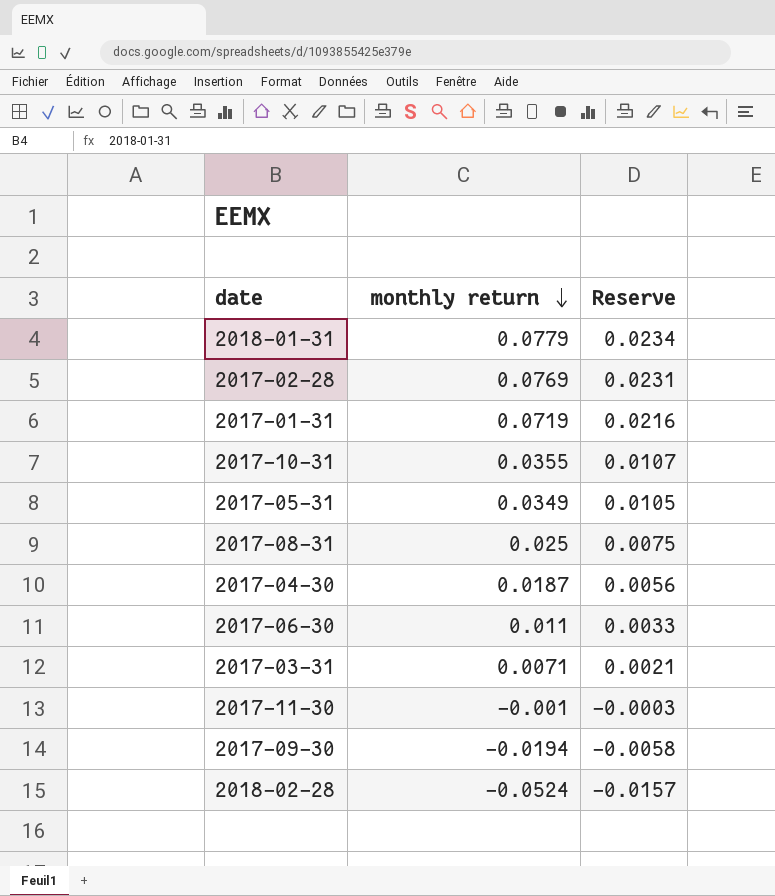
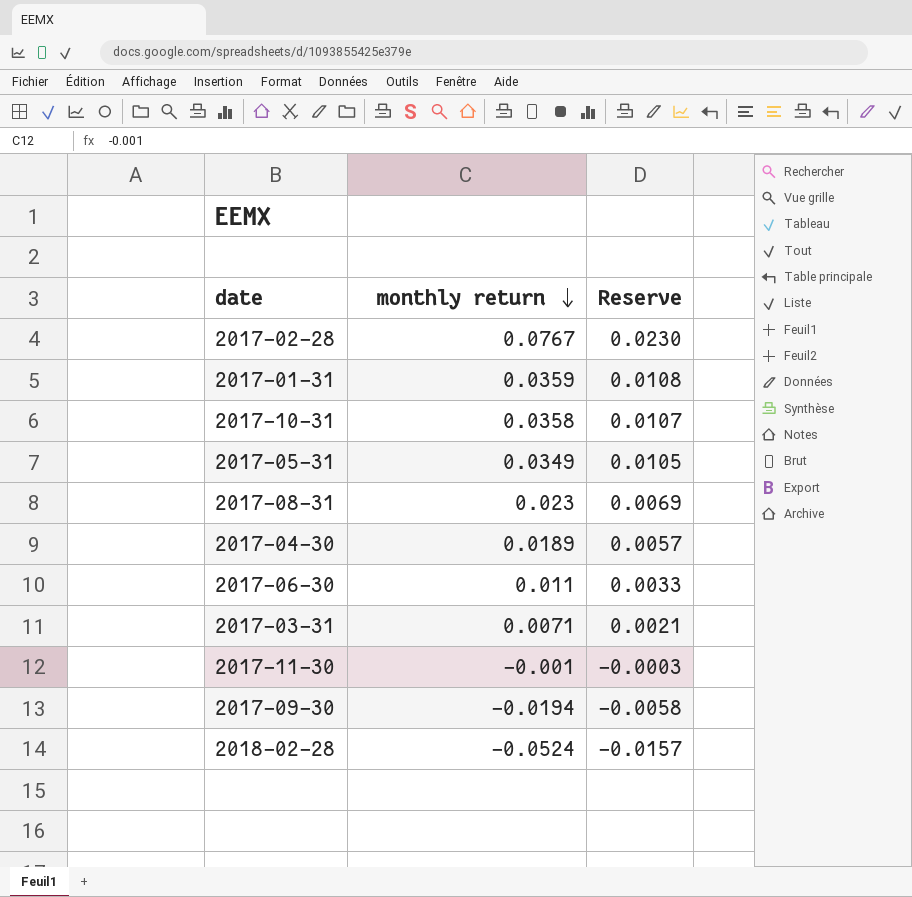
row 2018-01-31: 0.0779 | 0.0234 -> none
2017-02-28 | monthly return: 0.0769 -> 0.0767
2017-02-28 | Reserve: 0.0231 -> 0.0230
2017-01-31 | monthly return: 0.0719 -> 0.0359
2017-01-31 | Reserve: 0.0216 -> 0.0108
2017-10-31 | monthly return: 0.0355 -> 0.0358
2017-08-31 | monthly return: 0.025 -> 0.023
2017-08-31 | Reserve: 0.0075 -> 0.0069
2017-04-30 | monthly return: 0.0187 -> 0.0189
2017-04-30 | Reserve: 0.0056 -> 0.0057

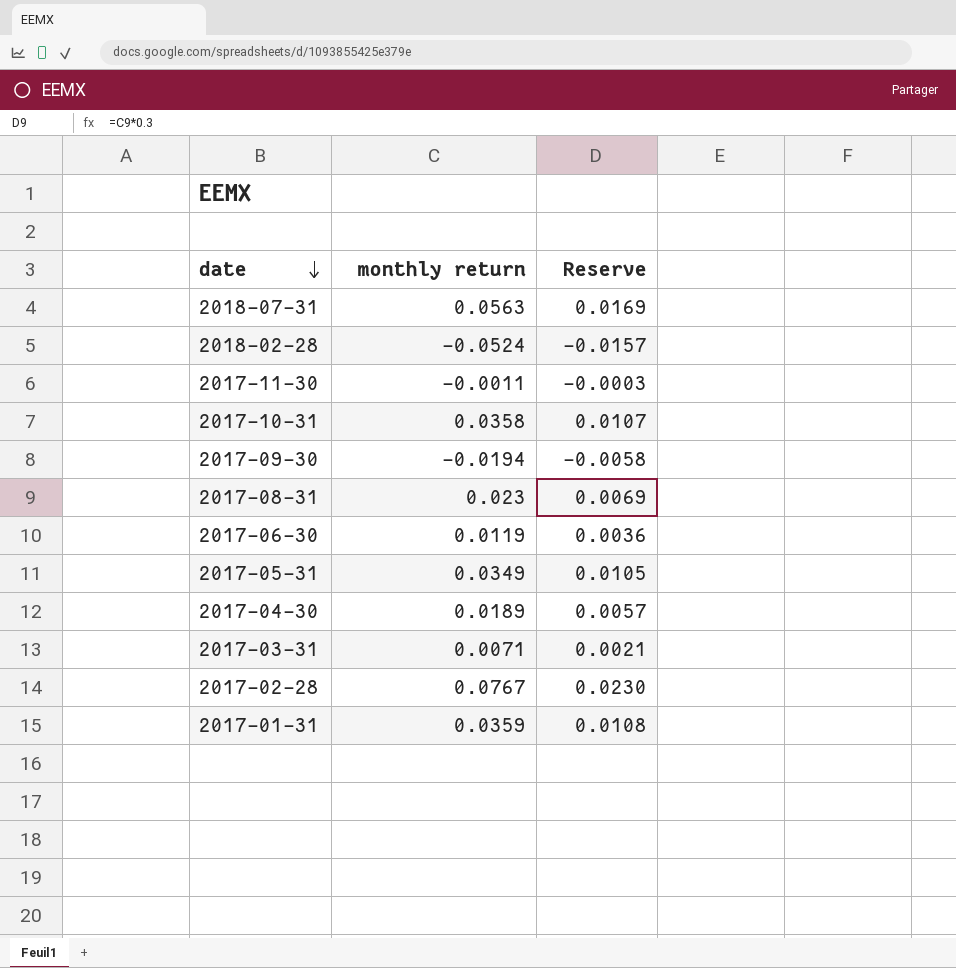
row order: monthly return descending -> date descending
row 2018-07-31: none -> 0.0563 | 0.0169
2017-11-30 | monthly return: -0.001 -> -0.0011
2017-06-30 | monthly return: 0.011 -> 0.0119
2017-06-30 | Reserve: 0.0033 -> 0.0036

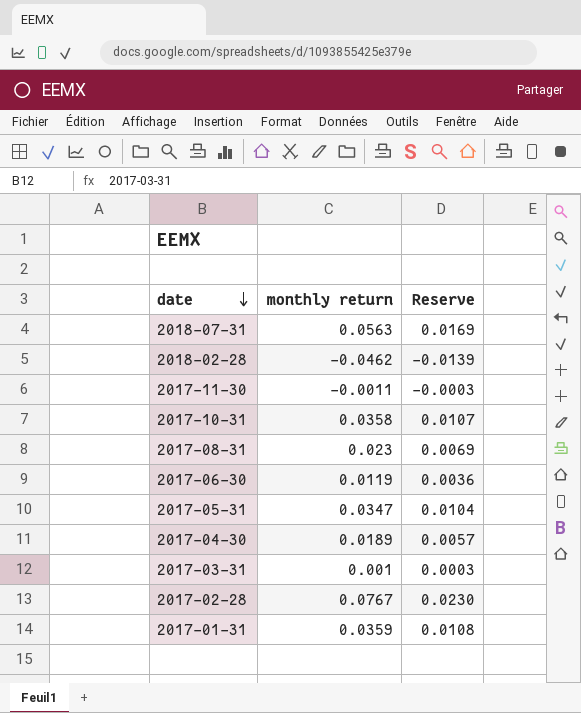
row 2017-09-30: -0.0194 | -0.0058 -> none
2018-02-28 | monthly return: -0.0524 -> -0.0462
2018-02-28 | Reserve: -0.0157 -> -0.0139
2017-05-31 | monthly return: 0.0349 -> 0.0347
2017-05-31 | Reserve: 0.0105 -> 0.0104
2017-03-31 | monthly return: 0.0071 -> 0.001
2017-03-31 | Reserve: 0.0021 -> 0.0003

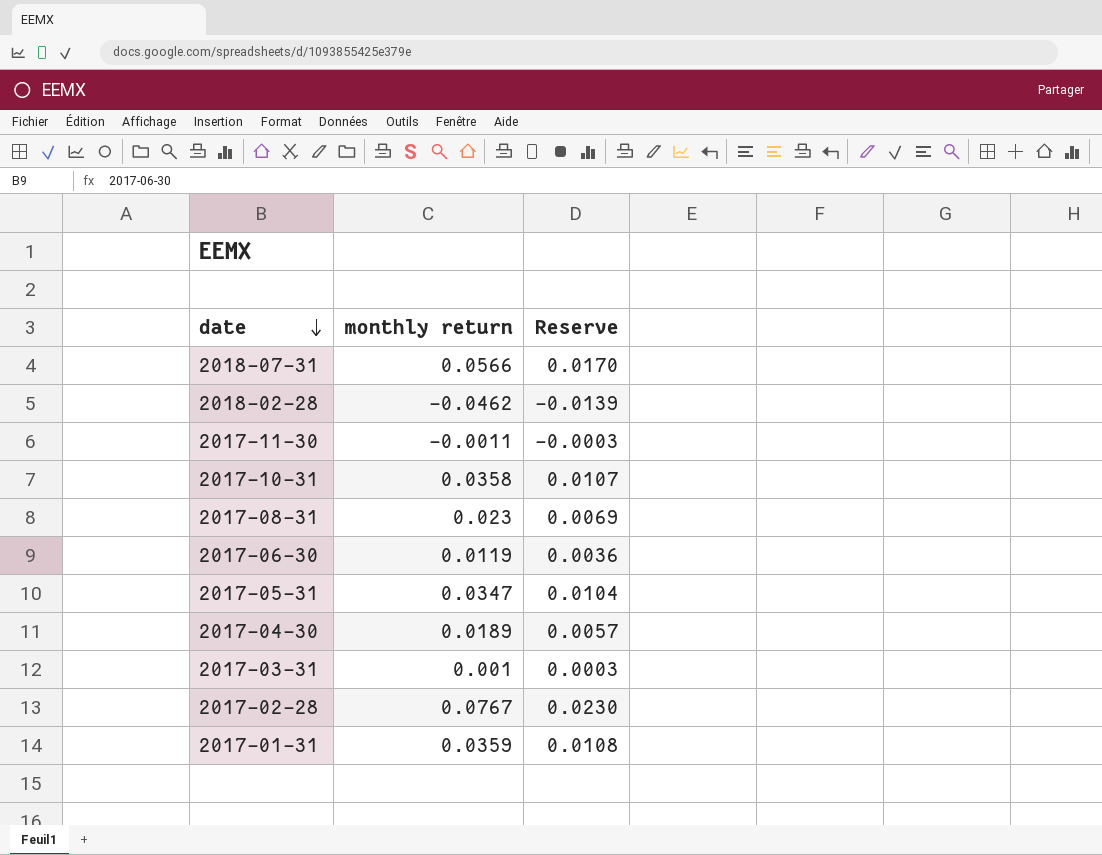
2018-07-31 | monthly return: 0.0563 -> 0.0566
2018-07-31 | Reserve: 0.0169 -> 0.0170

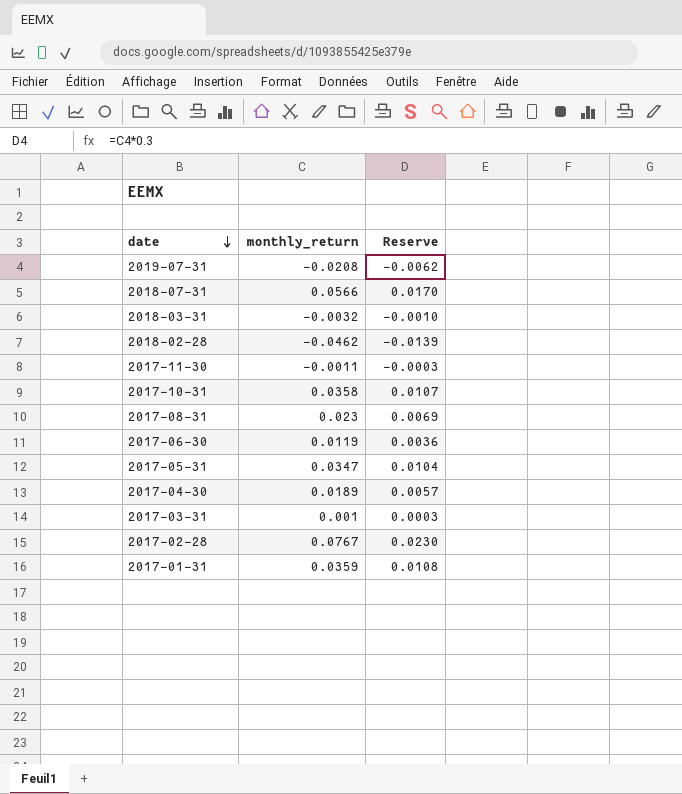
column name: monthly return -> monthly_return
row 2019-07-31: none -> -0.0208 | -0.0062
row 2018-03-31: none -> -0.0032 | -0.0010

